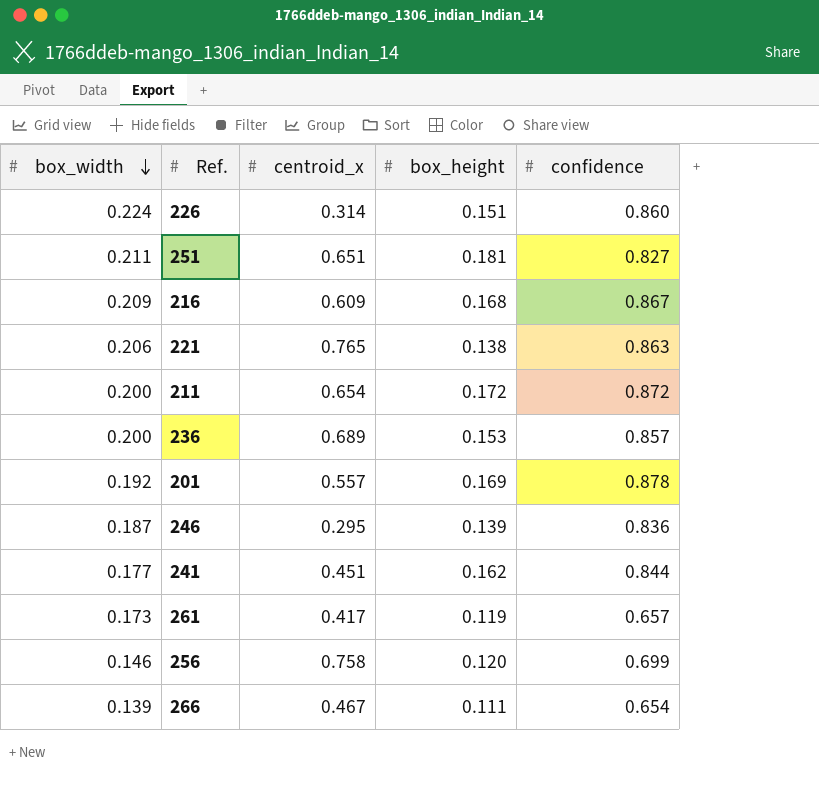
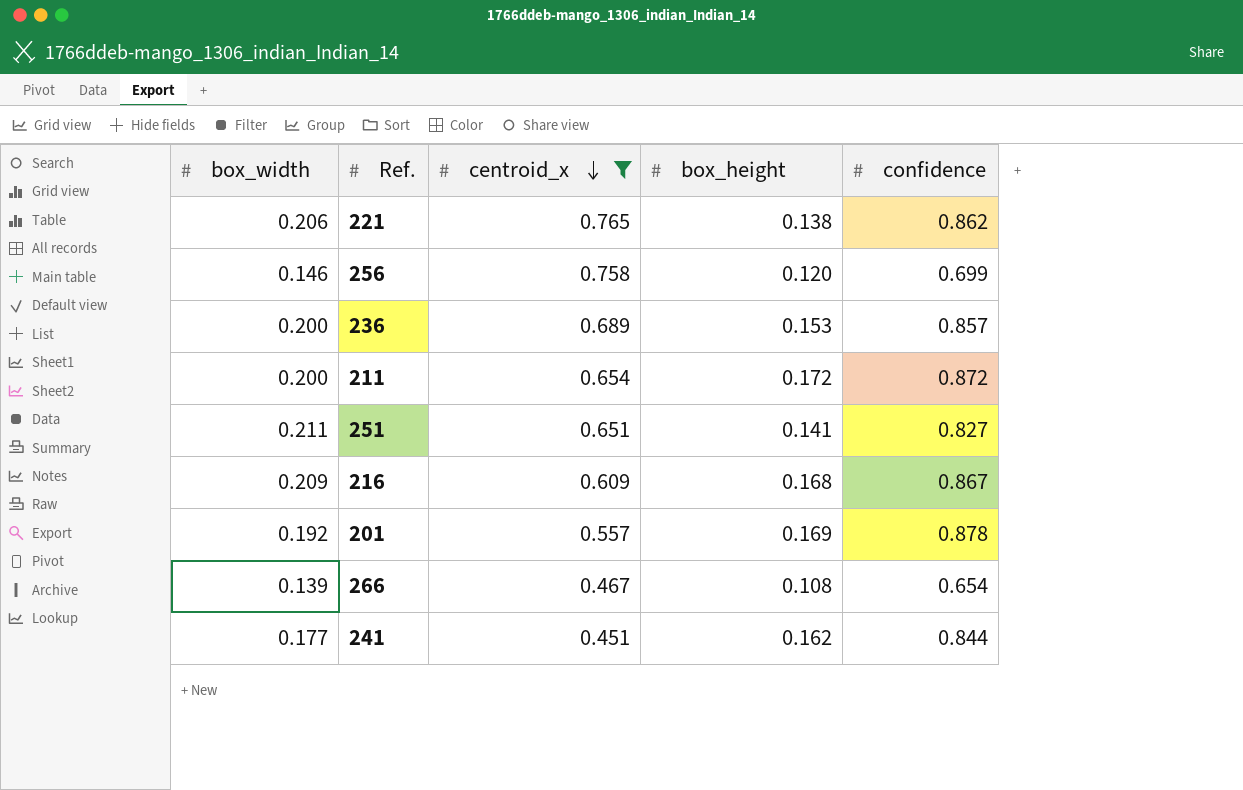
filter: none -> centroid_x >= 0.451
row order: box_width descending -> centroid_x descending
221 | confidence: 0.863 -> 0.862
251 | box_height: 0.181 -> 0.141
266 | box_height: 0.111 -> 0.108

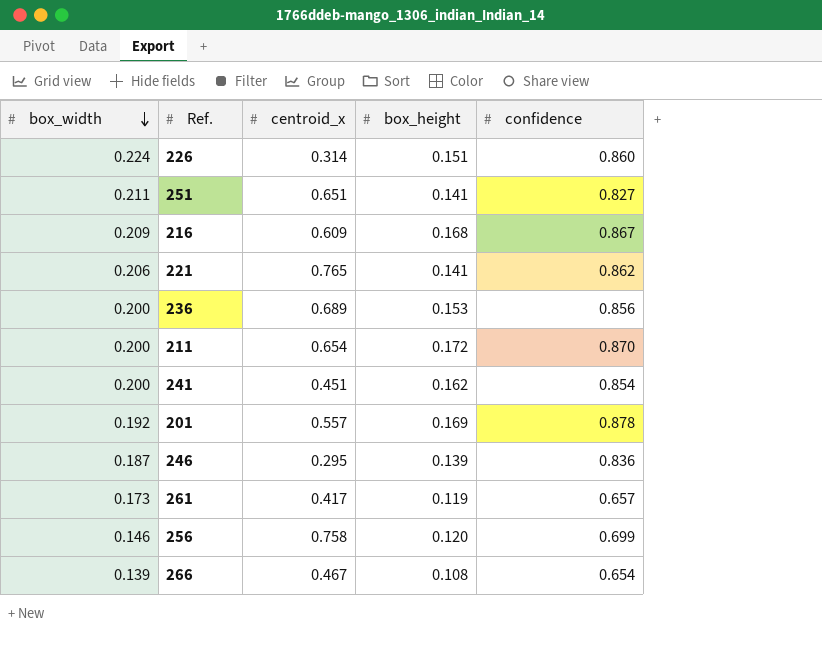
filter: centroid_x >= 0.451 -> none
row order: centroid_x descending -> box_width descending
221 | box_height: 0.138 -> 0.141
236 | confidence: 0.857 -> 0.856
211 | confidence: 0.872 -> 0.870
241 | box_width: 0.177 -> 0.200
241 | confidence: 0.844 -> 0.854

